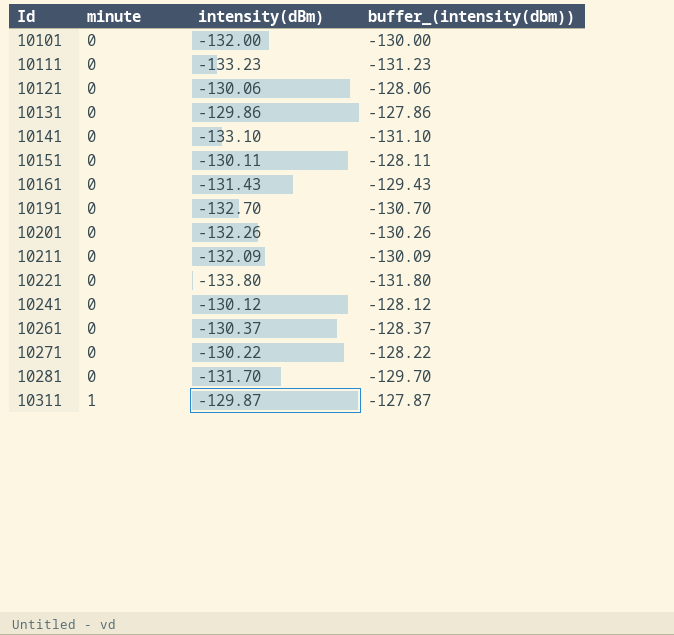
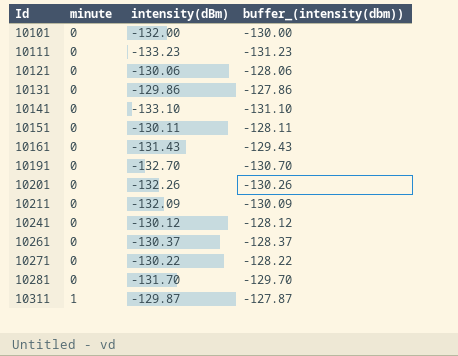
row 10221: 0 | -133.80 | -131.80 -> none

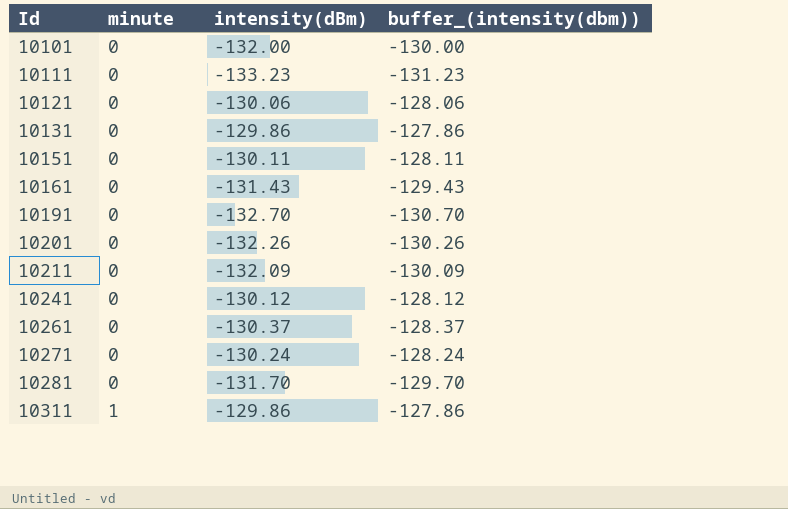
row 10141: 0 | -133.10 | -131.10 -> none
10271 | intensity(dBm): -130.22 -> -130.24
10271 | buffer_(intensity(dbm)): -128.22 -> -128.24
10311 | intensity(dBm): -129.87 -> -129.86
10311 | buffer_(intensity(dbm)): -127.87 -> -127.86

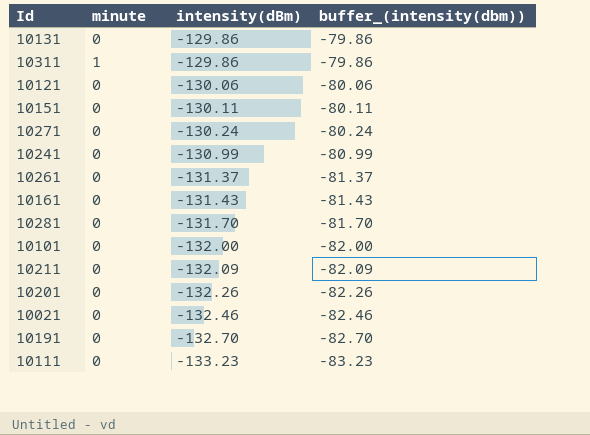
row order: Id ascending -> intensity(dBm) descending
column buffer_(intensity(dbm)) | formula: [intensity(dBm)] + 2 -> [intensity(dBm)] + 50
10241 | intensity(dBm): -130.12 -> -130.99
10261 | intensity(dBm): -130.37 -> -131.37
row 10021: none -> 0 | -132.46 | -82.46

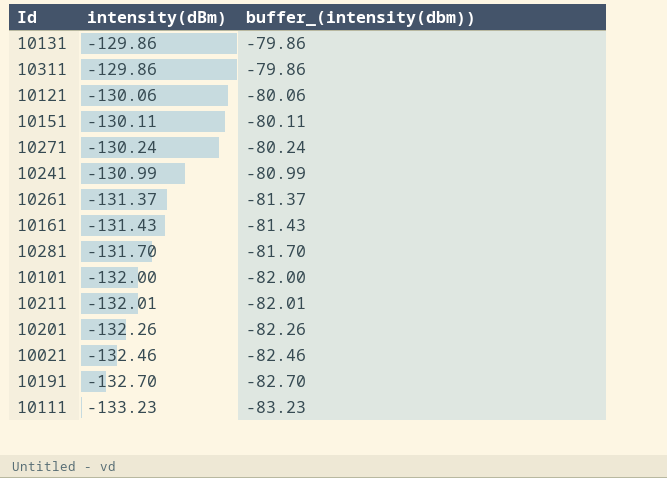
column minute | position: 2 -> none
10211 | intensity(dBm): -132.09 -> -132.01
10211 | buffer_(intensity(dbm)): -82.09 -> -82.01

